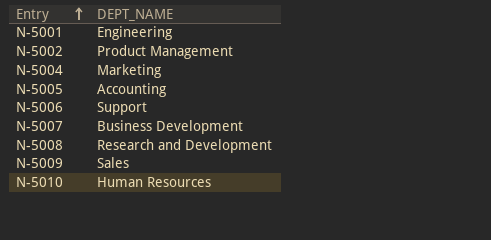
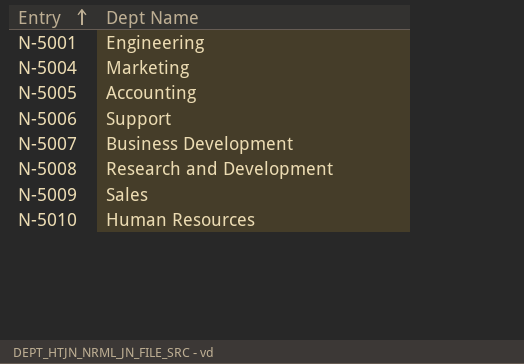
column name: DEPT_NAME -> Dept Name
row N-5002: Product Management -> none

